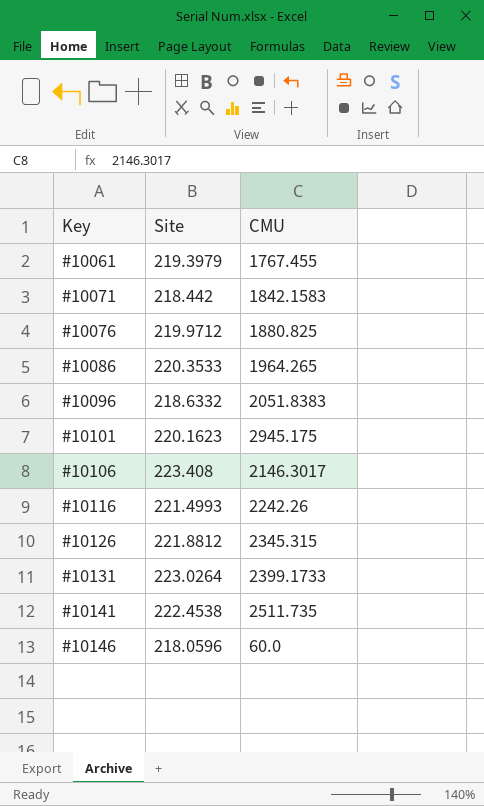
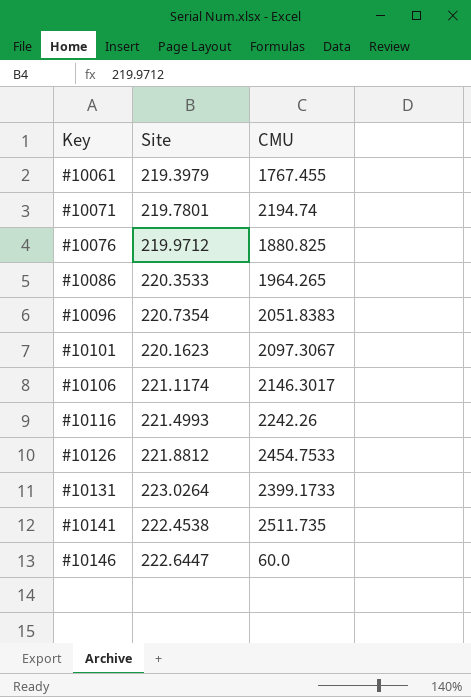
#10071 | Site: 218.442 -> 219.7801
#10071 | CMU: 1842.1583 -> 2194.74
#10096 | Site: 218.6332 -> 220.7354
#10101 | CMU: 2945.175 -> 2097.3067
#10106 | Site: 223.408 -> 221.1174
#10126 | CMU: 2345.315 -> 2454.7533
#10146 | Site: 218.0596 -> 222.6447

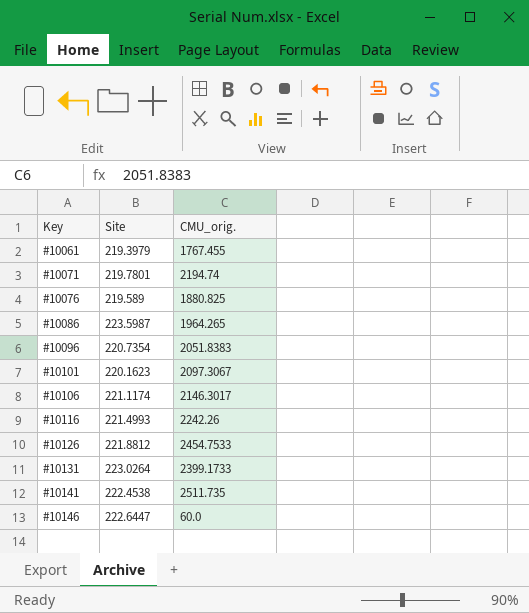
column name: CMU -> CMU_orig.
#10076 | Site: 219.9712 -> 219.589
#10086 | Site: 220.3533 -> 223.5987

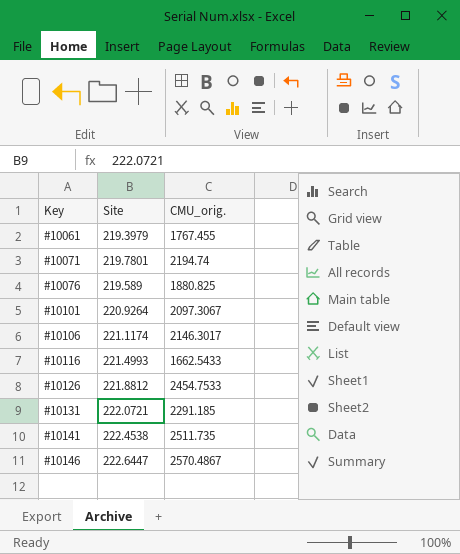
row #10086: 223.5987 | 1964.265 -> none
row #10096: 220.7354 | 2051.8383 -> none
#10101 | Site: 220.1623 -> 220.9264
#10116 | CMU_orig.: 2242.26 -> 1662.5433
#10131 | Site: 223.0264 -> 222.0721
#10131 | CMU_orig.: 2399.1733 -> 2291.185
#10146 | CMU_orig.: 60.0 -> 2570.4867

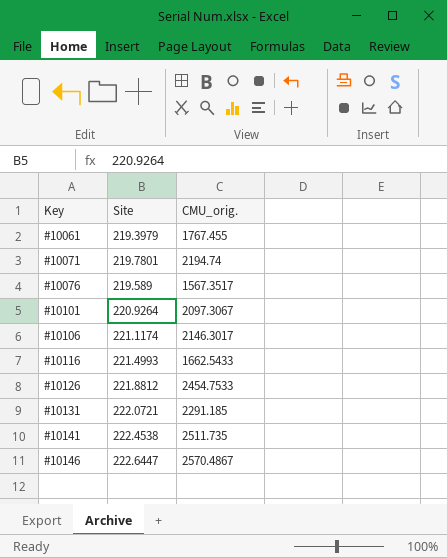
#10076 | CMU_orig.: 1880.825 -> 1567.3517

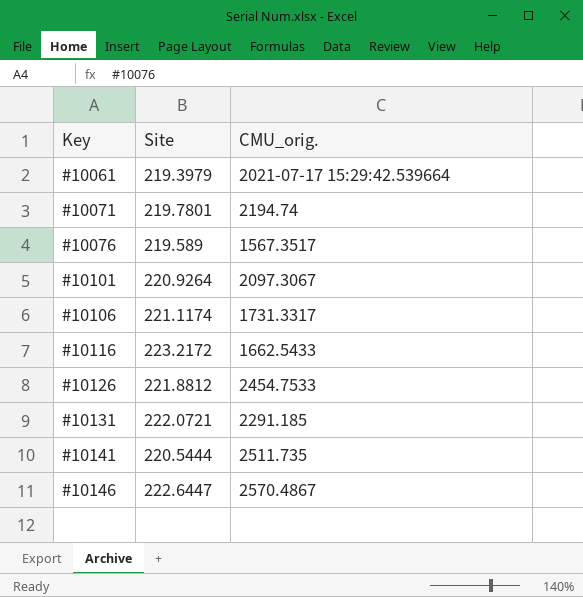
#10061 | CMU_orig.: 1767.455 -> 2021-07-17 15:29:42.539664
#10106 | CMU_orig.: 2146.3017 -> 1731.3317
#10116 | Site: 221.4993 -> 223.2172
#10141 | Site: 222.4538 -> 220.5444

